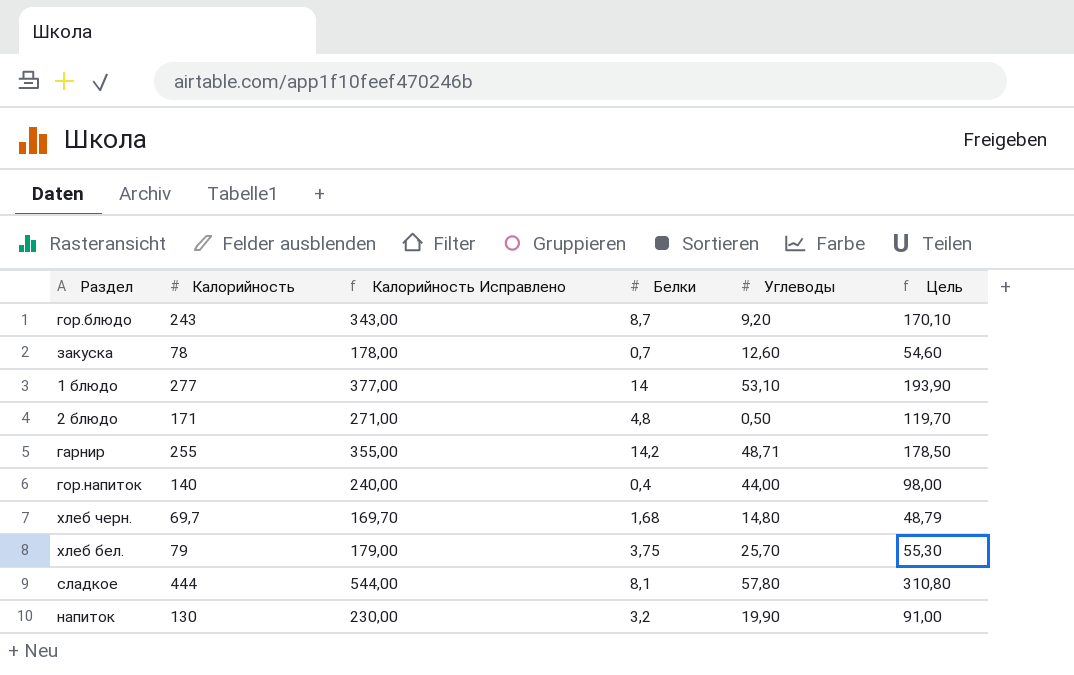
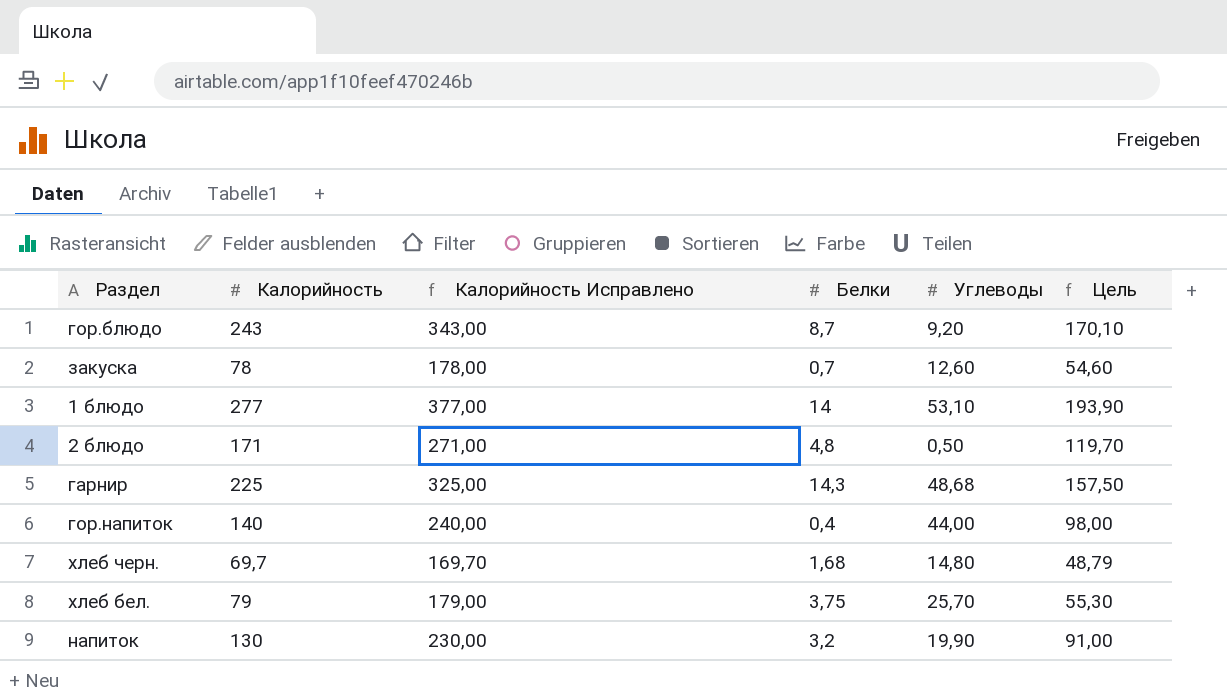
row сладкое: 444 | 544,00 | 8,1 | 57,80 | 310,80 -> none
гарнир | Калорийность: 255 -> 225
гарнир | Калорийность Исправлено: 355,00 -> 325,00
гарнир | Белки: 14,2 -> 14,3
гарнир | Углеводы: 48,71 -> 48,68
гарнир | Цель: 178,50 -> 157,50

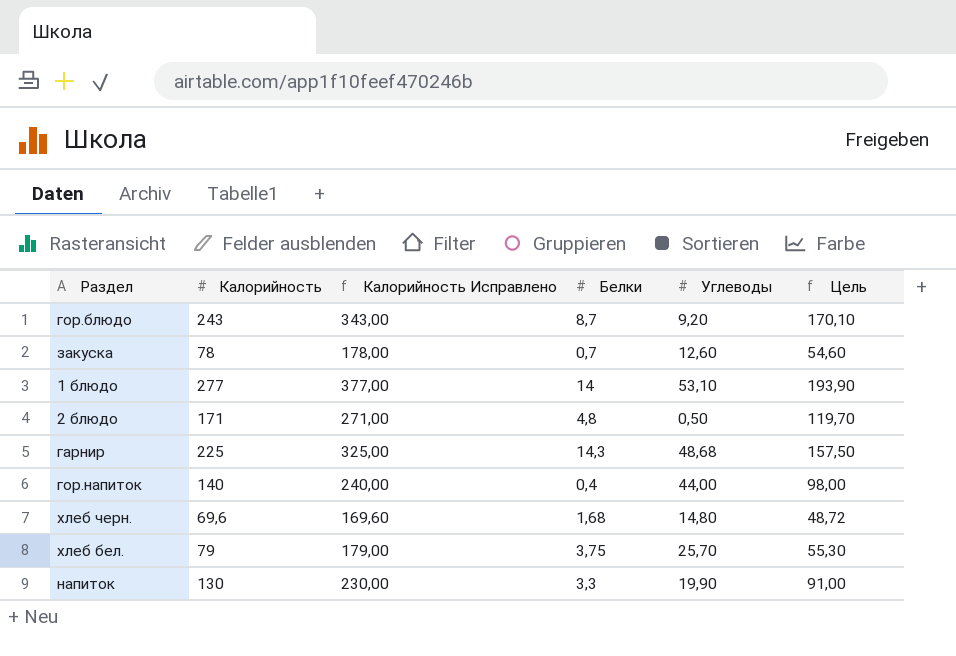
хлеб черн. | Калорийность: 69,7 -> 69,6
хлеб черн. | Калорийность Исправлено: 169,70 -> 169,60
хлеб черн. | Цель: 48,79 -> 48,72
напиток | Белки: 3,2 -> 3,3

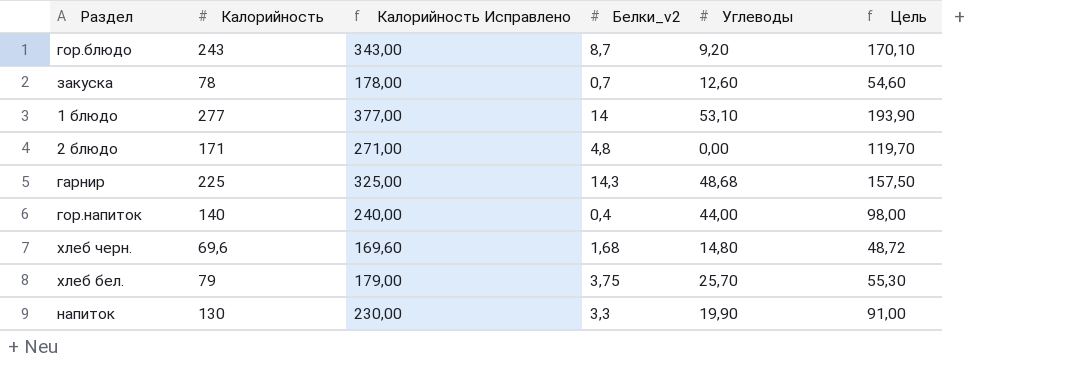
column name: Белки -> Белки_v2
2 блюдо | Углеводы: 0,50 -> 0,00

